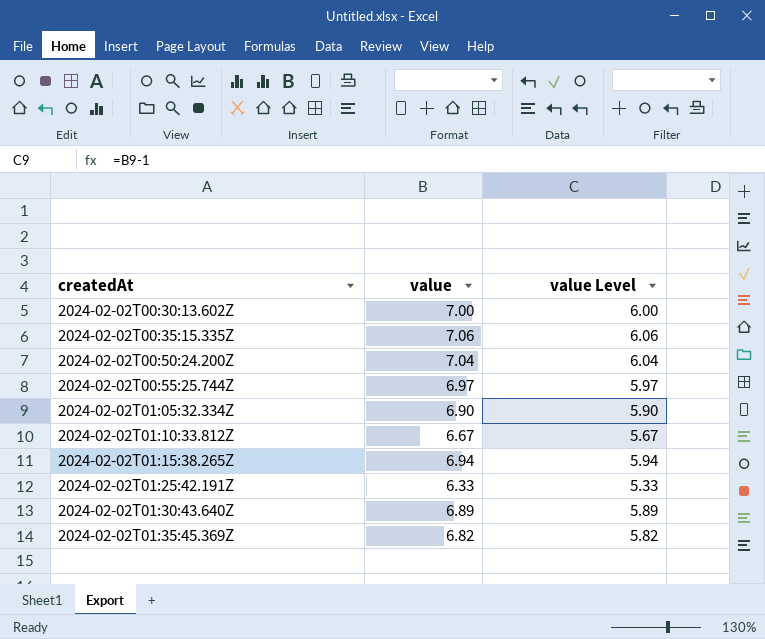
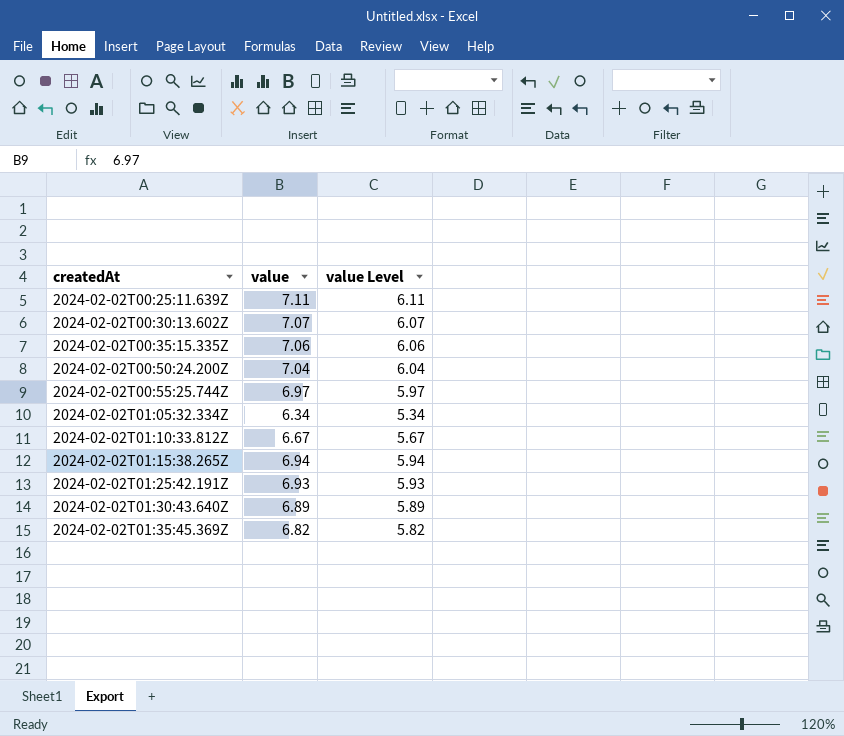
row 2024-02-02T00:25:11.639Z: none -> 7.11 | 6.11
2024-02-02T00:30:13.602Z | value: 7.00 -> 7.07
2024-02-02T00:30:13.602Z | value Level: 6.00 -> 6.07
2024-02-02T01:05:32.334Z | value: 6.90 -> 6.34
2024-02-02T01:05:32.334Z | value Level: 5.90 -> 5.34
2024-02-02T01:25:42.191Z | value: 6.33 -> 6.93
2024-02-02T01:25:42.191Z | value Level: 5.33 -> 5.93

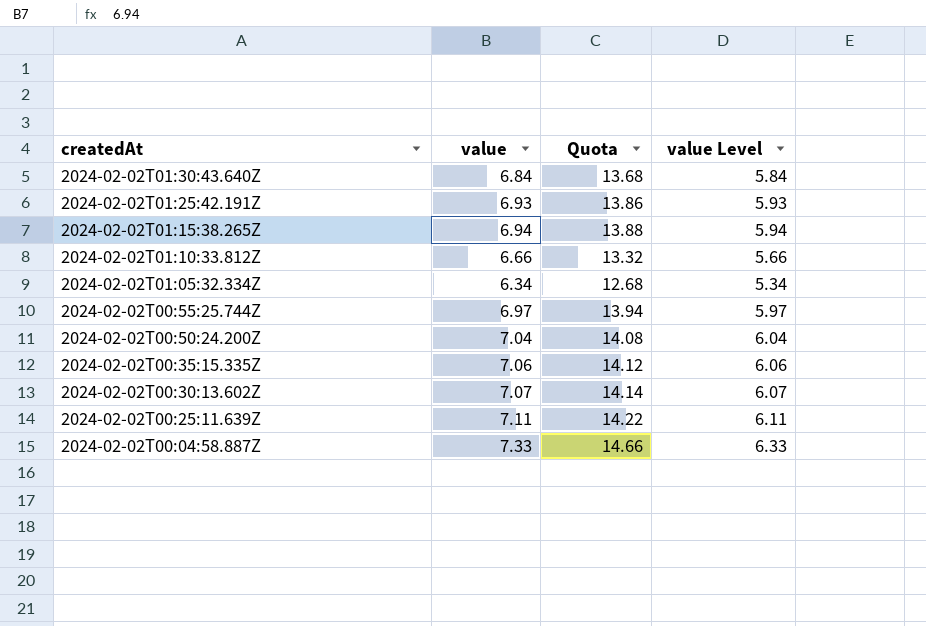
row order: createdAt ascending -> createdAt descending
column Quota | formula: none -> [value] * 2
row 2024-02-02T01:35:45.369Z: 6.82 | 5.82 -> none
2024-02-02T01:30:43.640Z | value: 6.89 -> 6.84
2024-02-02T01:30:43.640Z | value Level: 5.89 -> 5.84
2024-02-02T01:10:33.812Z | value: 6.67 -> 6.66
2024-02-02T01:10:33.812Z | value Level: 5.67 -> 5.66
row 2024-02-02T00:04:58.887Z: none -> 7.33 | 14.66 | 6.33

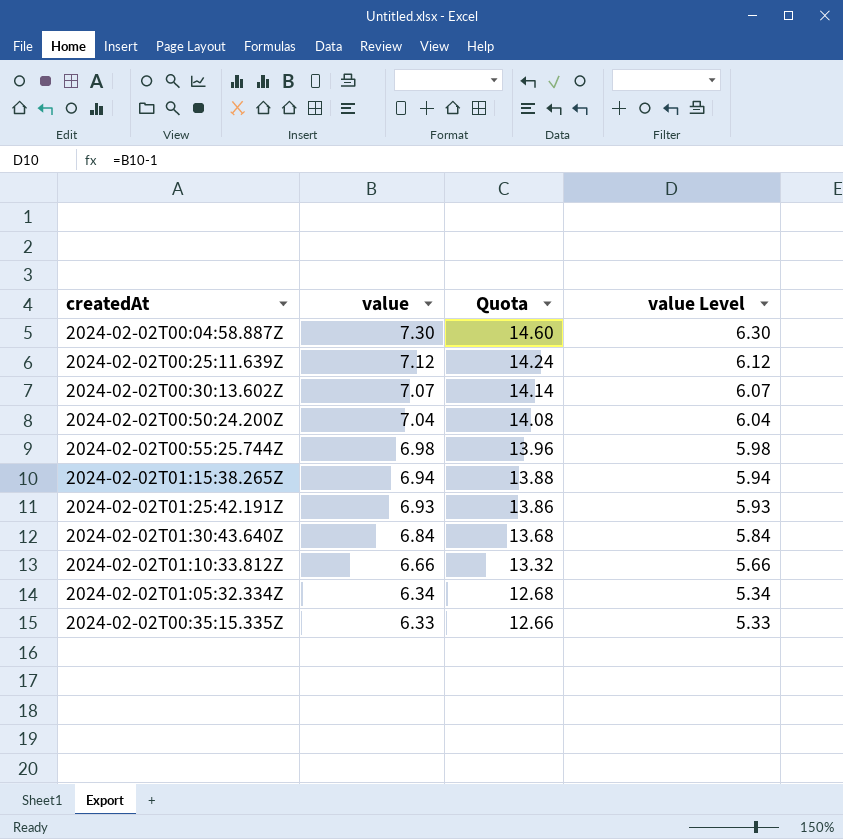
row order: createdAt descending -> value descending
2024-02-02T00:04:58.887Z | value: 7.33 -> 7.30
2024-02-02T00:04:58.887Z | Quota: 14.66 -> 14.60
2024-02-02T00:04:58.887Z | value Level: 6.33 -> 6.30
2024-02-02T00:25:11.639Z | value: 7.11 -> 7.12
2024-02-02T00:25:11.639Z | Quota: 14.22 -> 14.24
2024-02-02T00:25:11.639Z | value Level: 6.11 -> 6.12
2024-02-02T00:55:25.744Z | value: 6.97 -> 6.98
2024-02-02T00:55:25.744Z | Quota: 13.94 -> 13.96
2024-02-02T00:55:25.744Z | value Level: 5.97 -> 5.98
2024-02-02T00:35:15.335Z | value: 7.06 -> 6.33
2024-02-02T00:35:15.335Z | Quota: 14.12 -> 12.66
2024-02-02T00:35:15.335Z | value Level: 6.06 -> 5.33

